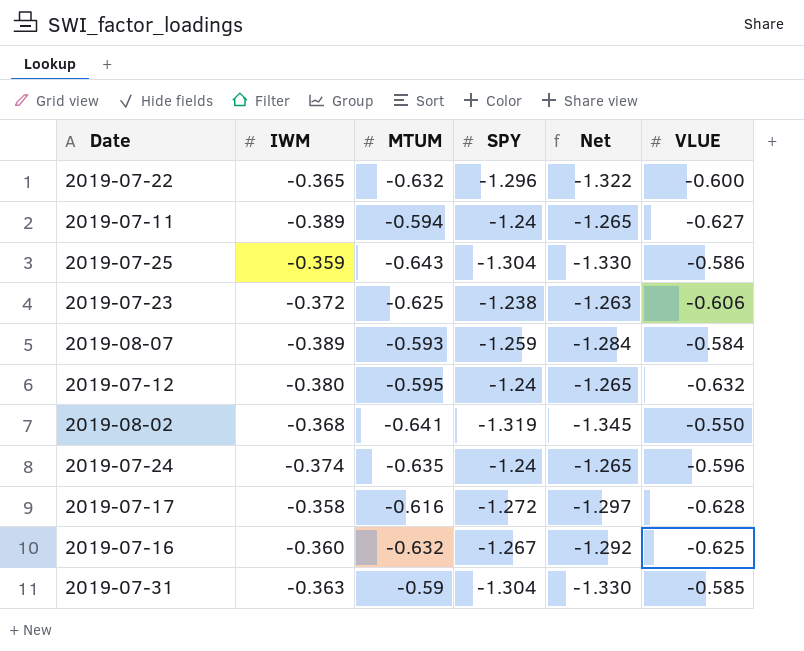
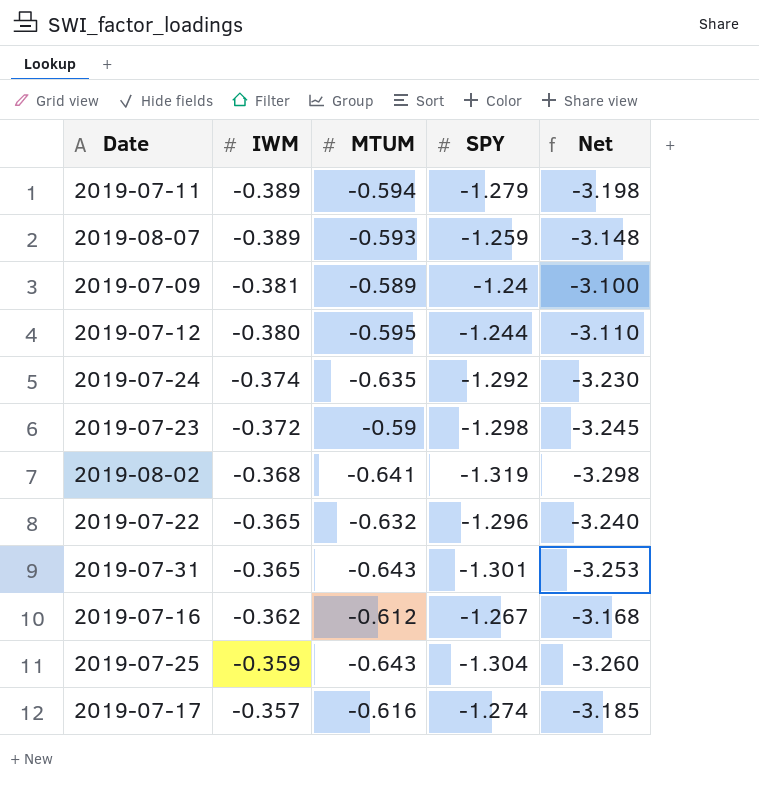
row order: none -> IWM ascending
column VLUE | position: 6 -> none
column Net | formula: [SPY] * 1.02 -> [SPY] * 2.5
2019-07-11 | SPY: -1.24 -> -1.279
row 2019-07-09: none -> -0.381 | -0.589 | -1.24 | -3.100
2019-07-12 | SPY: -1.24 -> -1.244
2019-07-24 | SPY: -1.24 -> -1.292
2019-07-23 | MTUM: -0.625 -> -0.59
2019-07-23 | SPY: -1.238 -> -1.298
2019-07-31 | IWM: -0.363 -> -0.365
2019-07-31 | MTUM: -0.59 -> -0.643
2019-07-31 | SPY: -1.304 -> -1.301
2019-07-16 | IWM: -0.360 -> -0.362
2019-07-16 | MTUM: -0.632 -> -0.612
2019-07-17 | IWM: -0.358 -> -0.357
2019-07-17 | SPY: -1.272 -> -1.274

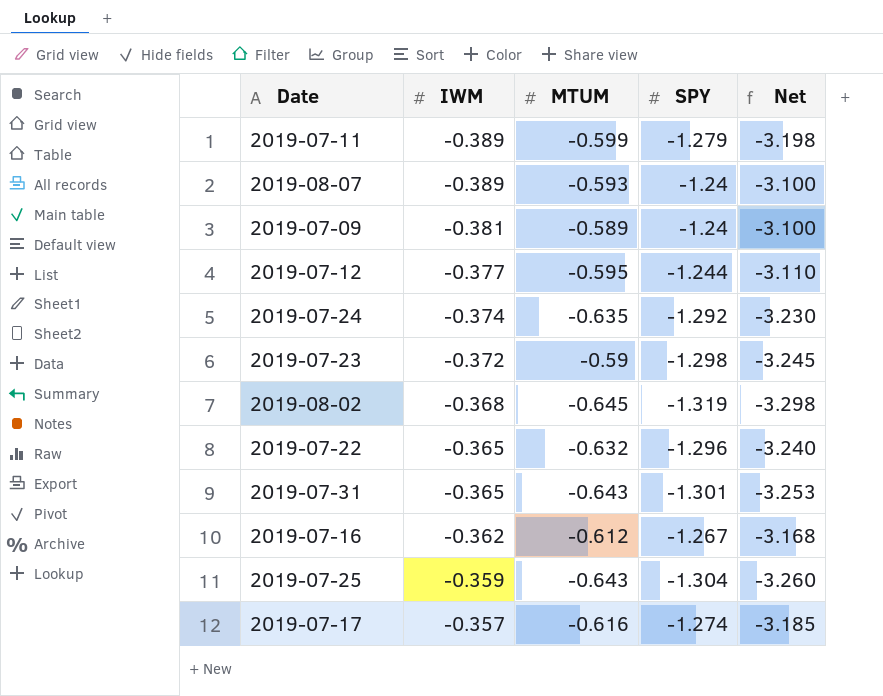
2019-07-11 | MTUM: -0.594 -> -0.599
2019-08-07 | SPY: -1.259 -> -1.24
2019-08-07 | Net: -3.148 -> -3.100
2019-07-12 | IWM: -0.380 -> -0.377
2019-08-02 | MTUM: -0.641 -> -0.645

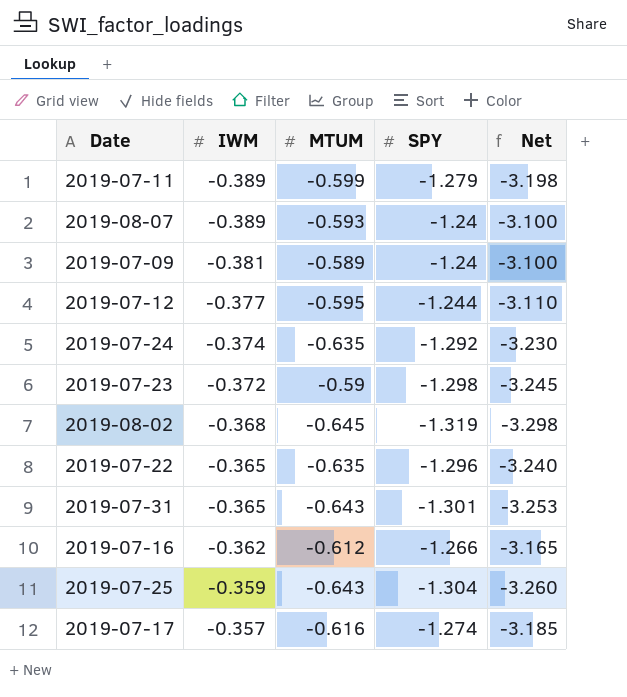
2019-07-22 | MTUM: -0.632 -> -0.635
2019-07-16 | SPY: -1.267 -> -1.266
2019-07-16 | Net: -3.168 -> -3.165

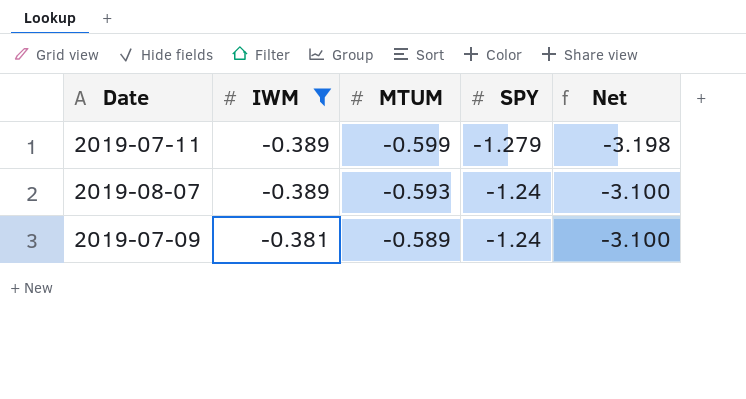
filter: none -> IWM <= -0.381

